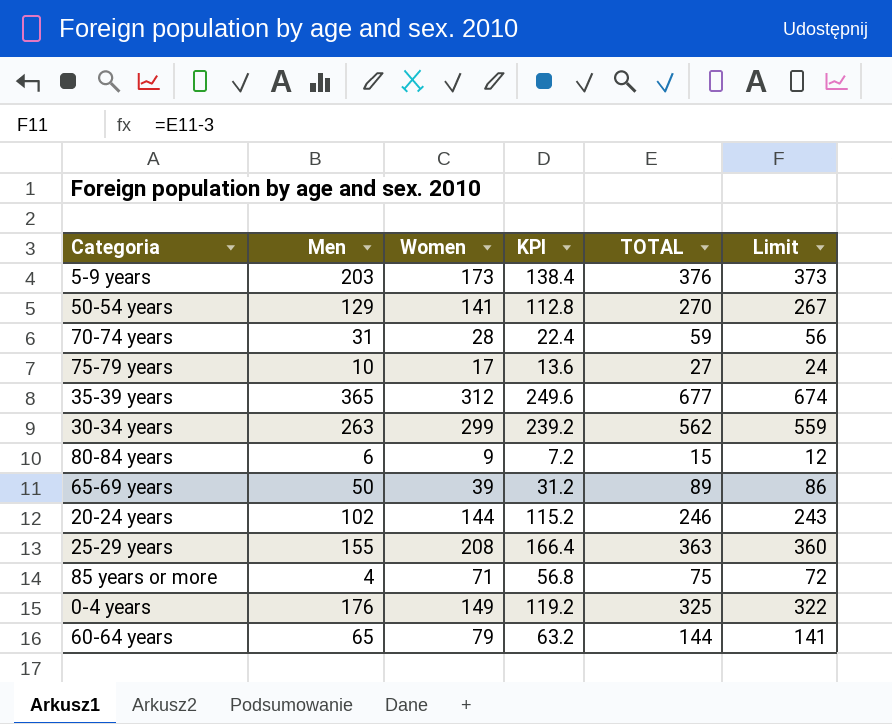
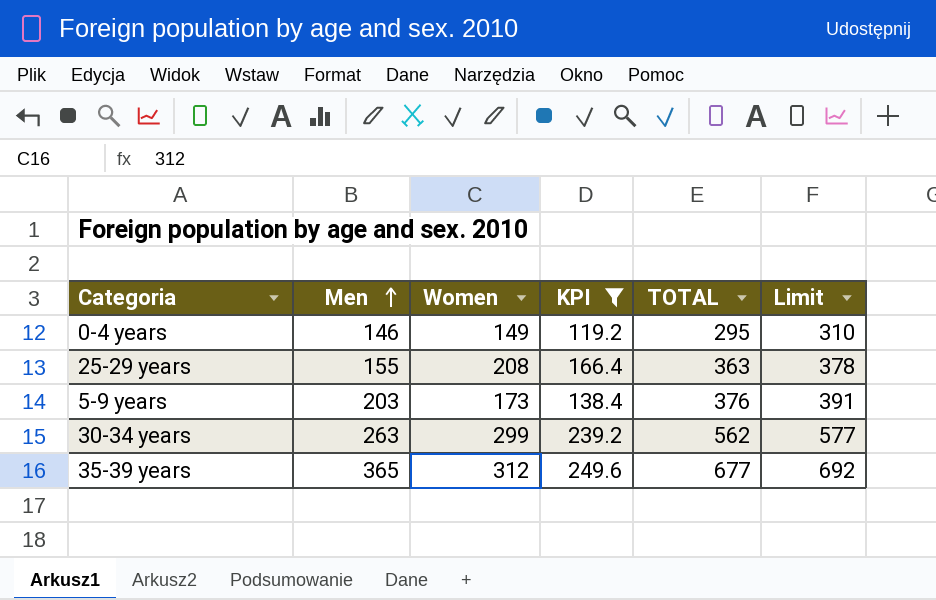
filter: none -> KPI >= 119.2
row order: none -> Men ascending
column Limit | formula: [TOTAL] - 3 -> [TOTAL] + 15
0-4 years | Men: 176 -> 146
0-4 years | TOTAL: 325 -> 295

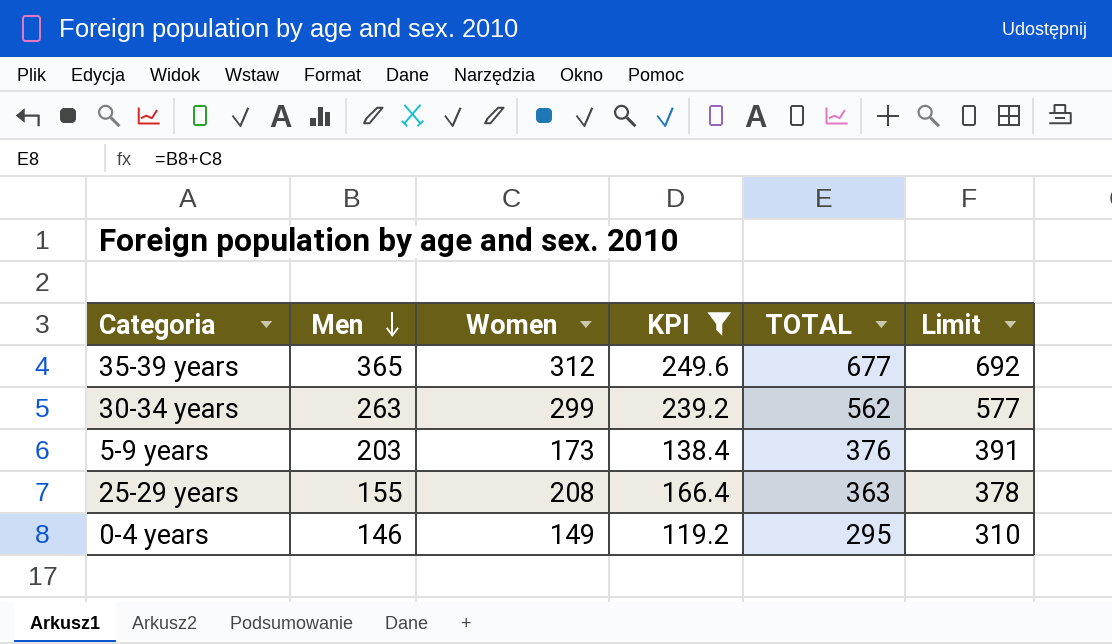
row order: Men ascending -> Men descending

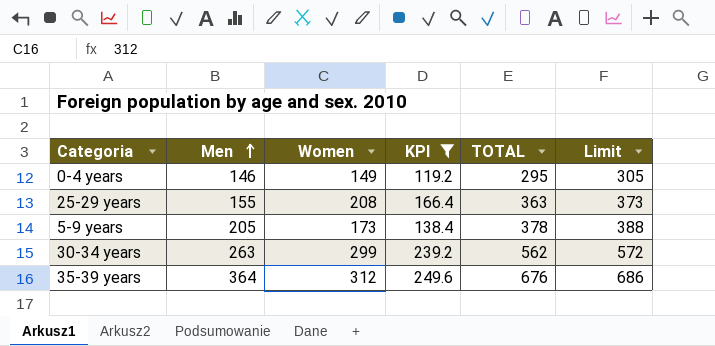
row order: Men descending -> Men ascending
column Limit | formula: [TOTAL] + 15 -> [TOTAL] + 10
5-9 years | Men: 203 -> 205
5-9 years | TOTAL: 376 -> 378
35-39 years | Men: 365 -> 364
35-39 years | TOTAL: 677 -> 676

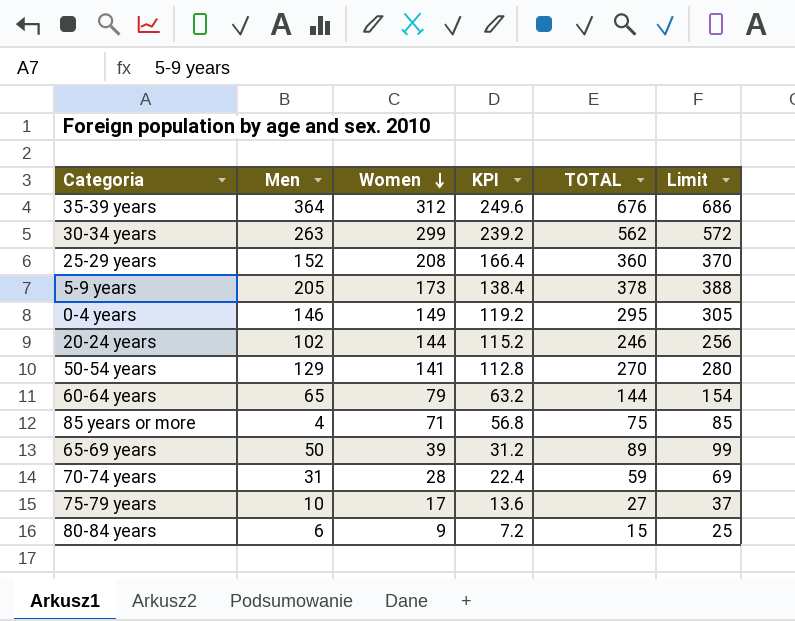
filter: KPI >= 119.2 -> none
row order: Men ascending -> Women descending
25-29 years | Men: 155 -> 152
25-29 years | TOTAL: 363 -> 360
25-29 years | Limit: 373 -> 370

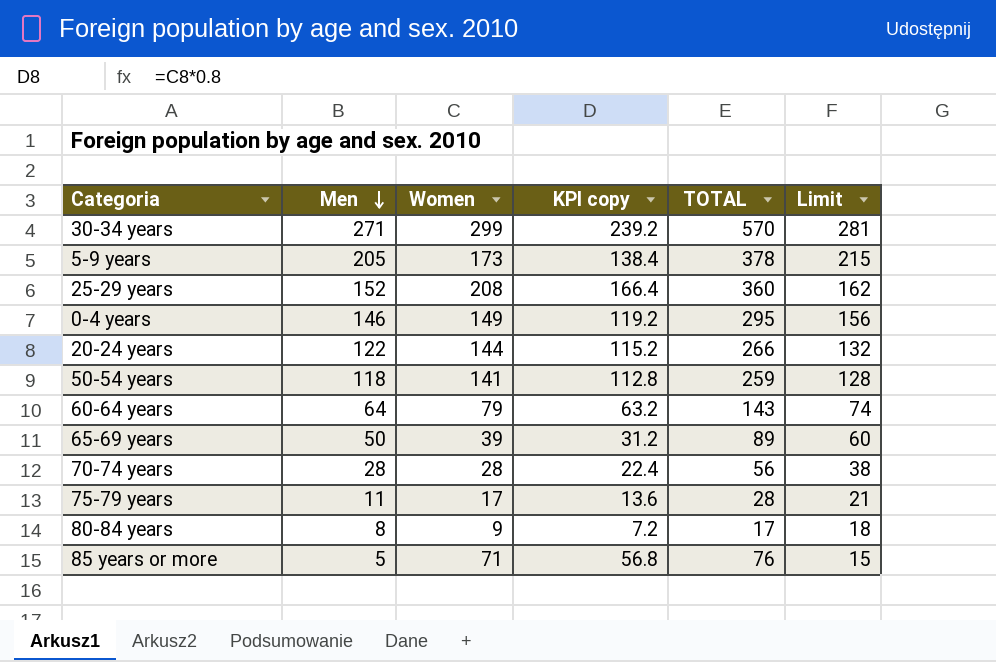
row order: Women descending -> Men descending
column name: KPI -> KPI copy
column Limit | formula: [TOTAL] + 10 -> [Men] + 10
row 35-39 years: 364 | 312 | 249.6 | 676 | 686 -> none
30-34 years | Men: 263 -> 271
30-34 years | TOTAL: 562 -> 570
20-24 years | Men: 102 -> 122
20-24 years | TOTAL: 246 -> 266
50-54 years | Men: 129 -> 118
50-54 years | TOTAL: 270 -> 259
60-64 years | Men: 65 -> 64
60-64 years | TOTAL: 144 -> 143
70-74 years | Men: 31 -> 28
70-74 years | TOTAL: 59 -> 56
75-79 years | Men: 10 -> 11
75-79 years | TOTAL: 27 -> 28
80-84 years | Men: 6 -> 8
80-84 years | TOTAL: 15 -> 17
85 years or more | Men: 4 -> 5
85 years or more | TOTAL: 75 -> 76

